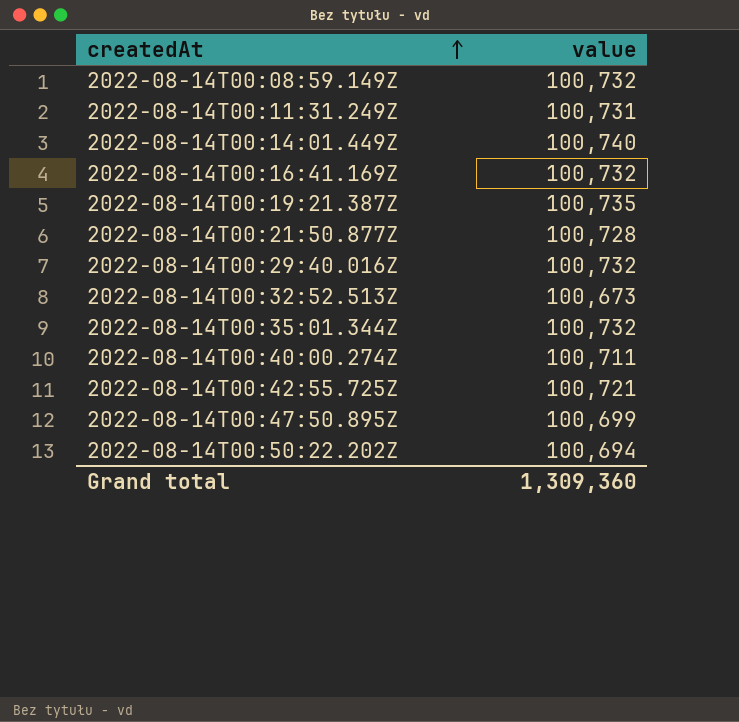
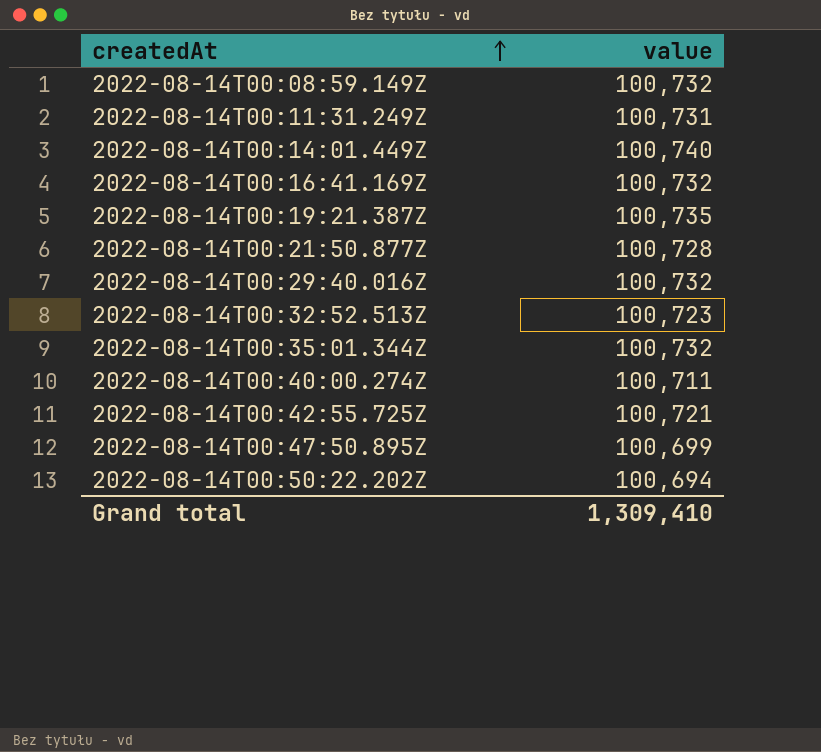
2022-08-14T00:32:52.513Z | value: 100,673 -> 100,723
Grand total | value: 1,309,360 -> 1,309,410

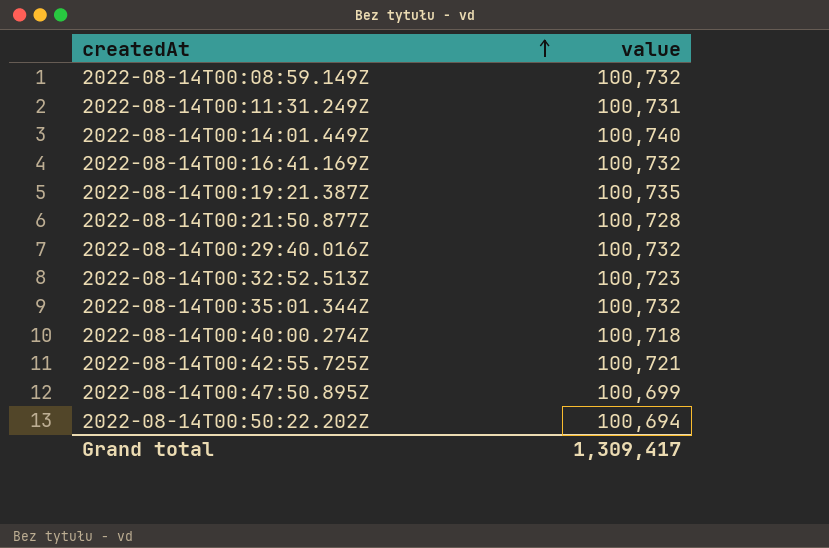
2022-08-14T00:40:00.274Z | value: 100,711 -> 100,718
Grand total | value: 1,309,410 -> 1,309,417

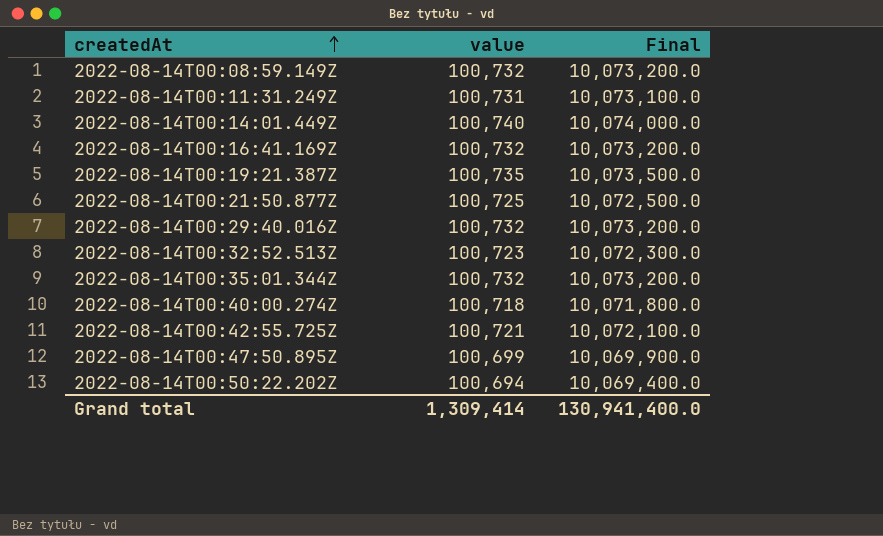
column Final | formula: none -> [value] * 100
2022-08-14T00:21:50.877Z | value: 100,728 -> 100,725
Grand total | value: 1,309,417 -> 1,309,414

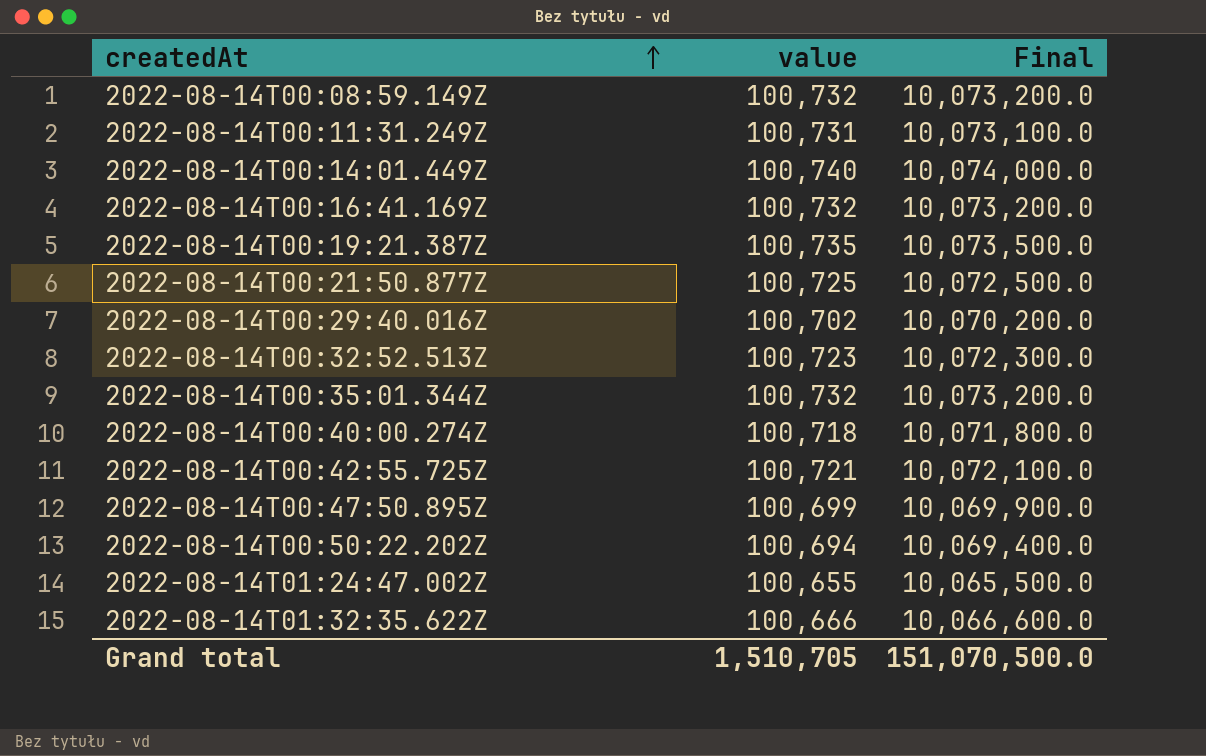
2022-08-14T00:29:40.016Z | value: 100,732 -> 100,702
2022-08-14T00:29:40.016Z | Final: 10,073,200.0 -> 10,070,200.0
row 2022-08-14T01:24:47.002Z: none -> 100,655 | 10,065,500.0
row 2022-08-14T01:32:35.622Z: none -> 100,666 | 10,066,600.0
Grand total | value: 1,309,414 -> 1,510,705
Grand total | Final: 130,941,400.0 -> 151,070,500.0

